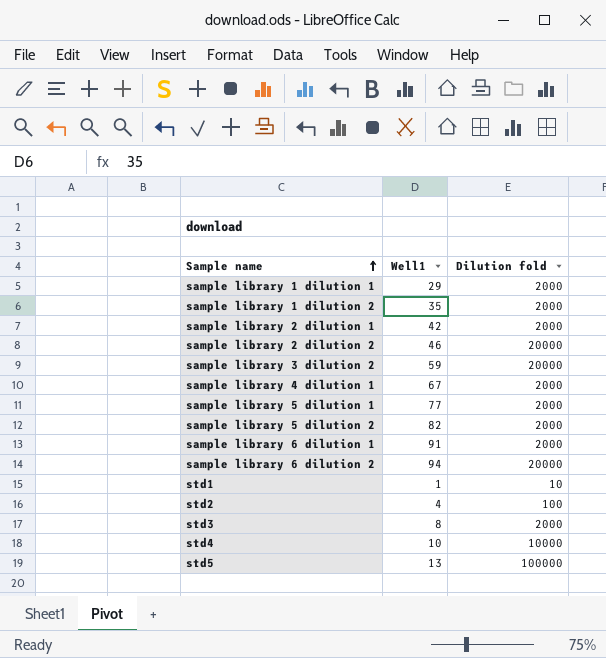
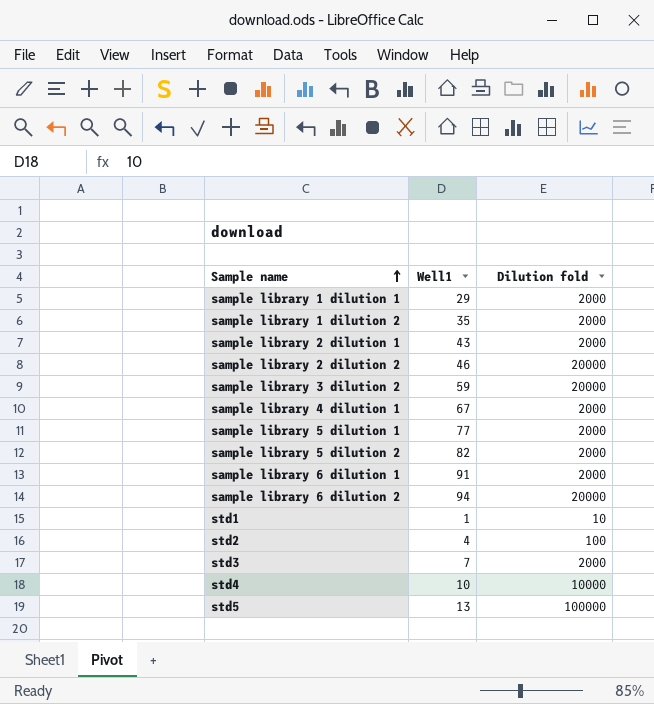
sample library 2 dilution 1 | Well1: 42 -> 43
std3 | Well1: 8 -> 7

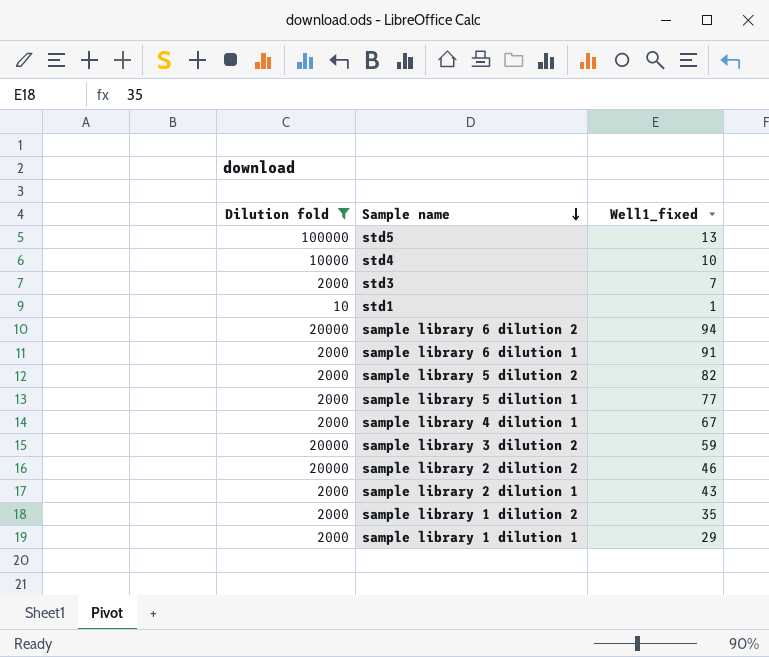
filter: none -> Dilution fold != 100
row order: Sample name ascending -> Sample name descending
column Dilution fold | position: 3 -> 1
column name: Well1 -> Well1_fixed

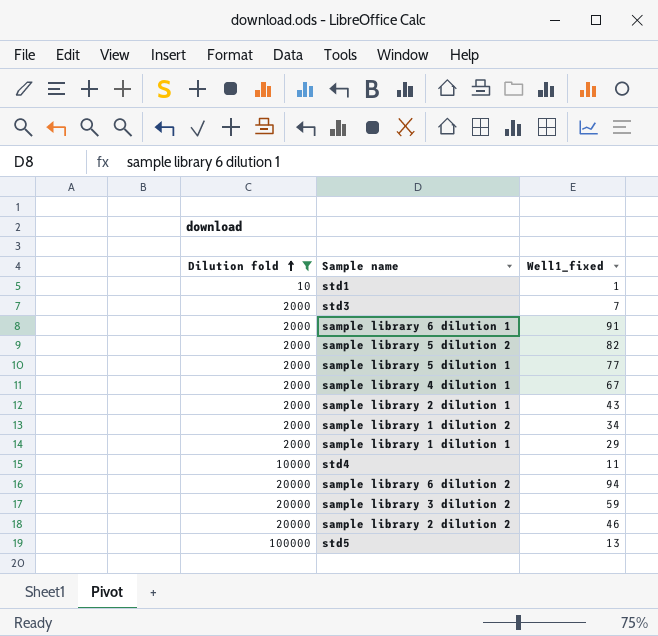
row order: Sample name descending -> Dilution fold ascending
sample library 1 dilution 2 | Well1_fixed: 35 -> 34
std4 | Well1_fixed: 10 -> 11

